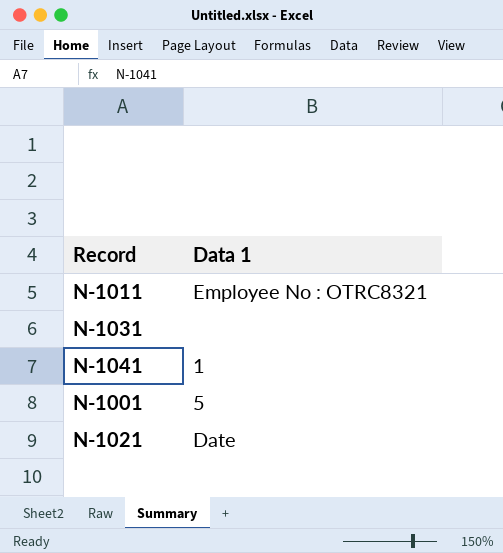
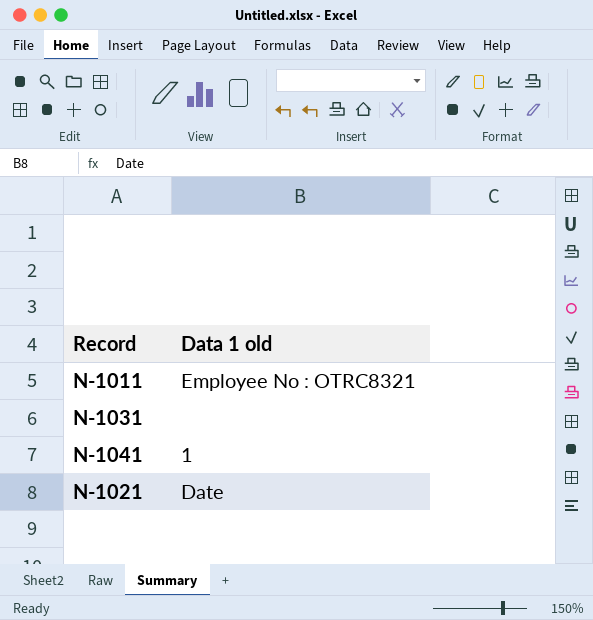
column name: Data 1 -> Data 1 old
row N-1001: 5 -> none

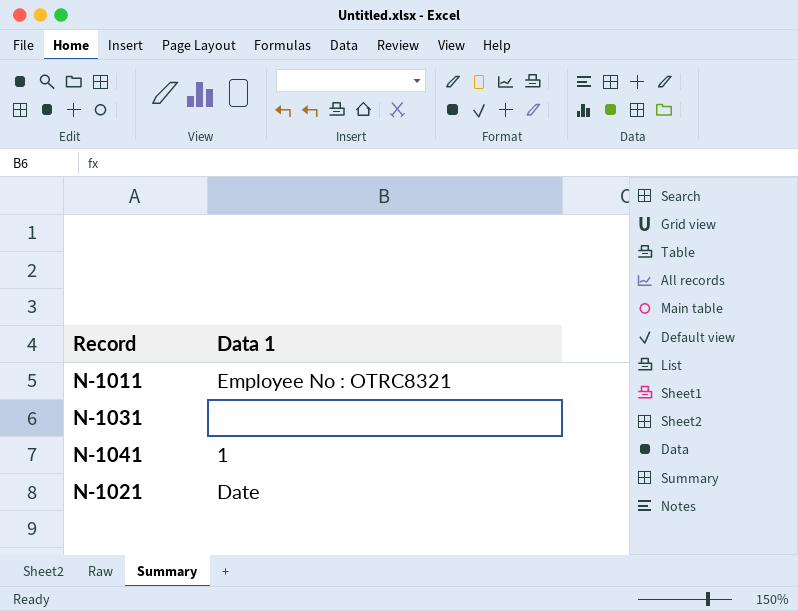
column name: Data 1 old -> Data 1

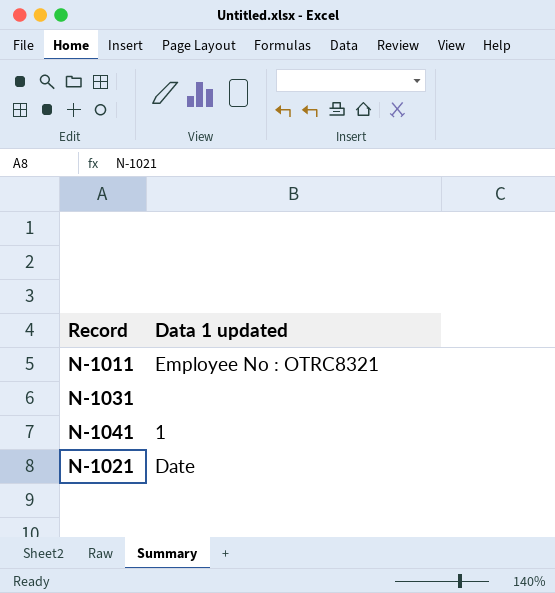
column name: Data 1 -> Data 1 updated

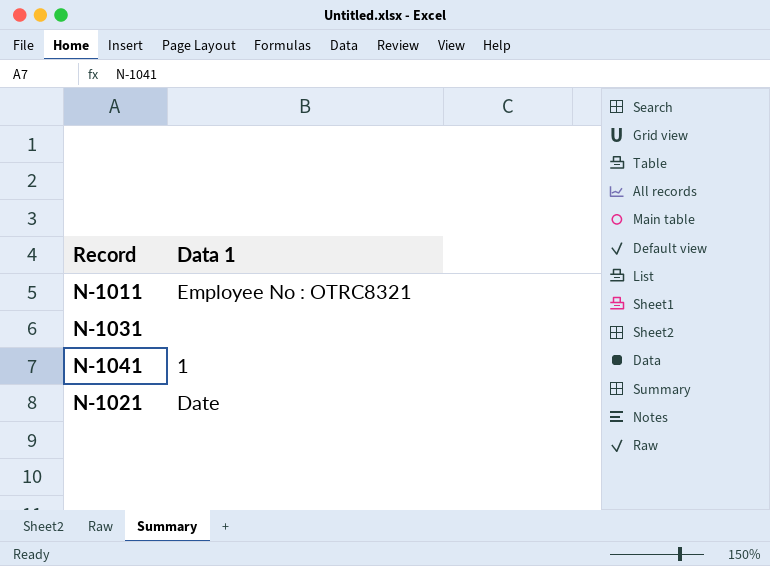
column name: Data 1 updated -> Data 1

